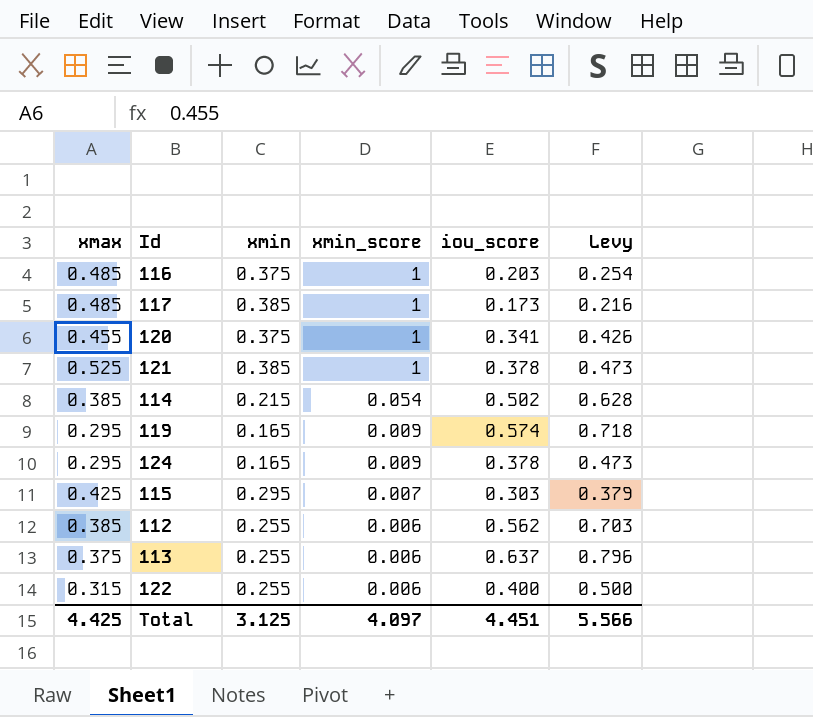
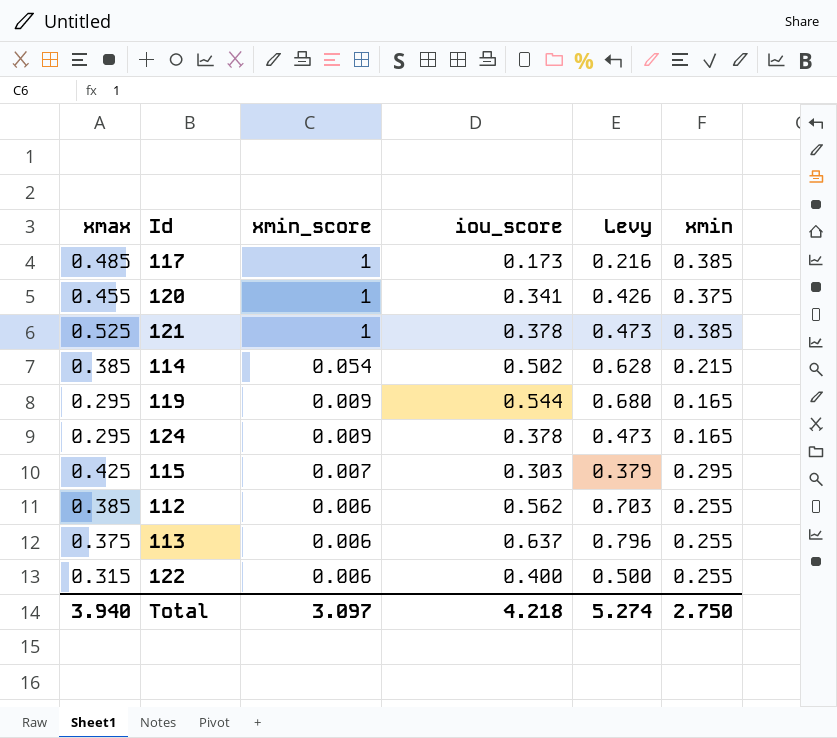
column xmin | position: 3 -> 6
row 116: 0.485 | 0.375 | 1 | 0.203 | 0.254 -> none
119 | iou_score: 0.574 -> 0.544
119 | Levy: 0.718 -> 0.680
Total | xmax: 4.425 -> 3.940
Total | xmin_score: 4.097 -> 3.097
Total | iou_score: 4.451 -> 4.218
Total | Levy: 5.566 -> 5.274
Total | xmin: 3.125 -> 2.750

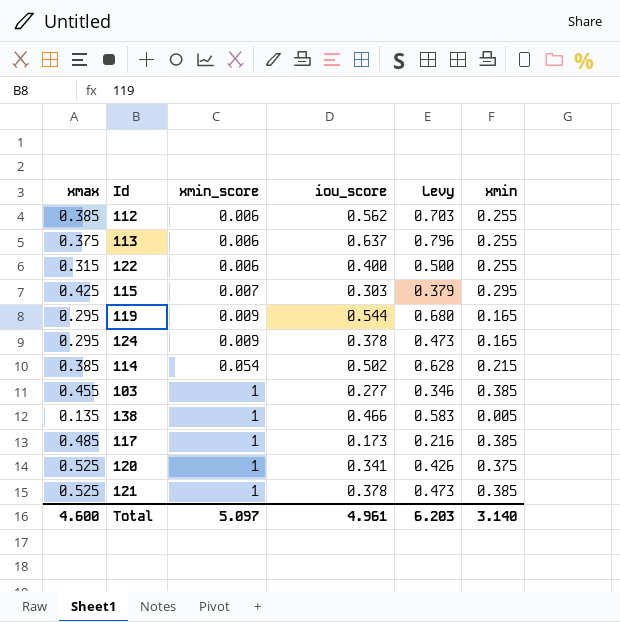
row order: xmin_score descending -> xmin_score ascending
row 103: none -> 0.455 | 1 | 0.277 | 0.346 | 0.385
row 138: none -> 0.135 | 1 | 0.466 | 0.583 | 0.005
120 | xmax: 0.455 -> 0.525
Total | xmax: 3.940 -> 4.600
Total | xmin_score: 3.097 -> 5.097
Total | iou_score: 4.218 -> 4.961
Total | Levy: 5.274 -> 6.203
Total | xmin: 2.750 -> 3.140

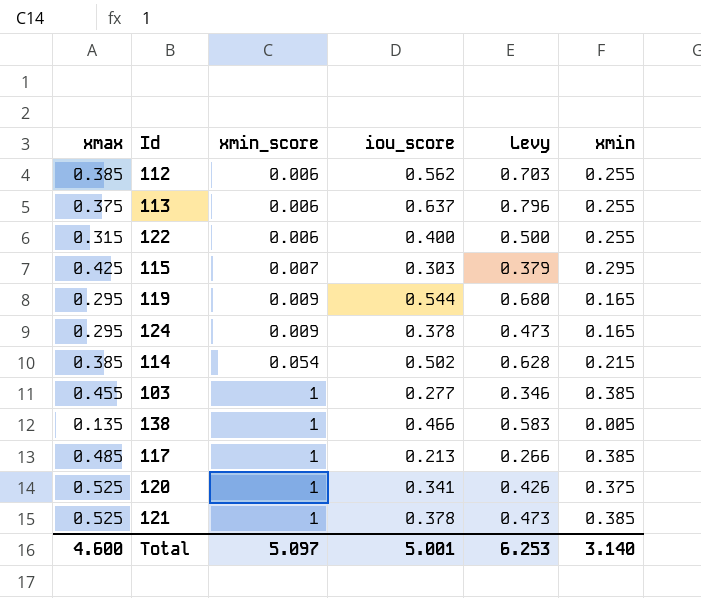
117 | iou_score: 0.173 -> 0.213
117 | Levy: 0.216 -> 0.266
Total | iou_score: 4.961 -> 5.001
Total | Levy: 6.203 -> 6.253

